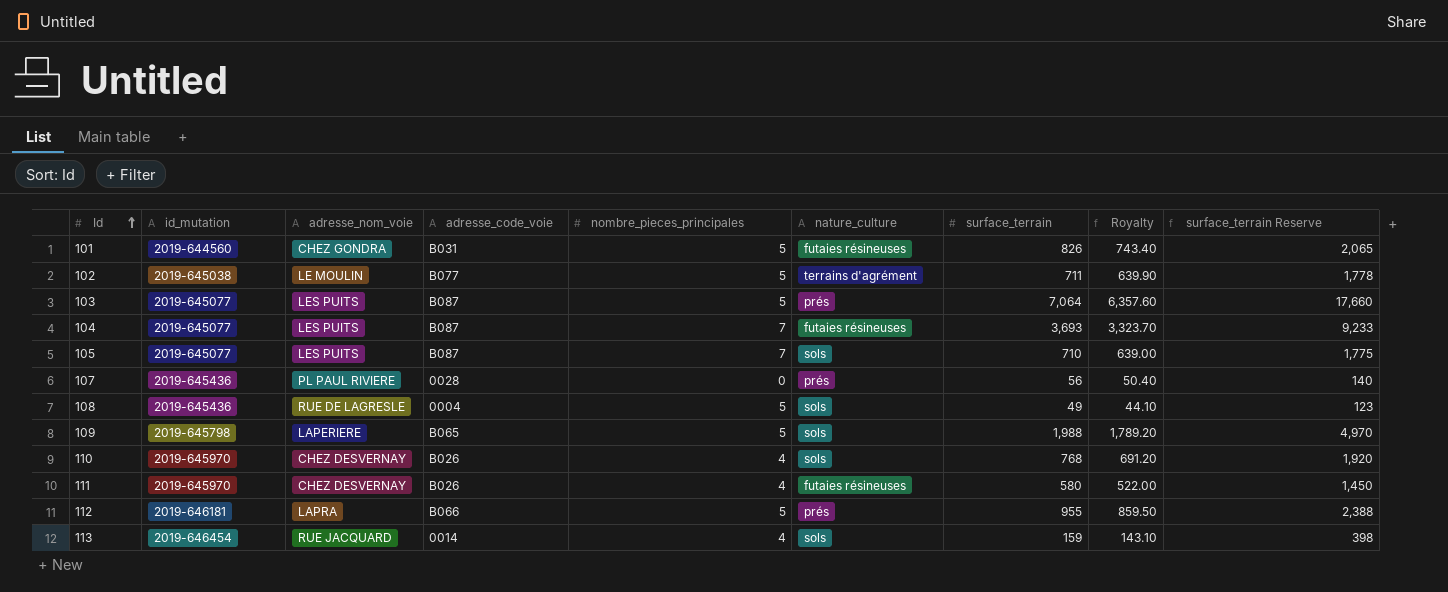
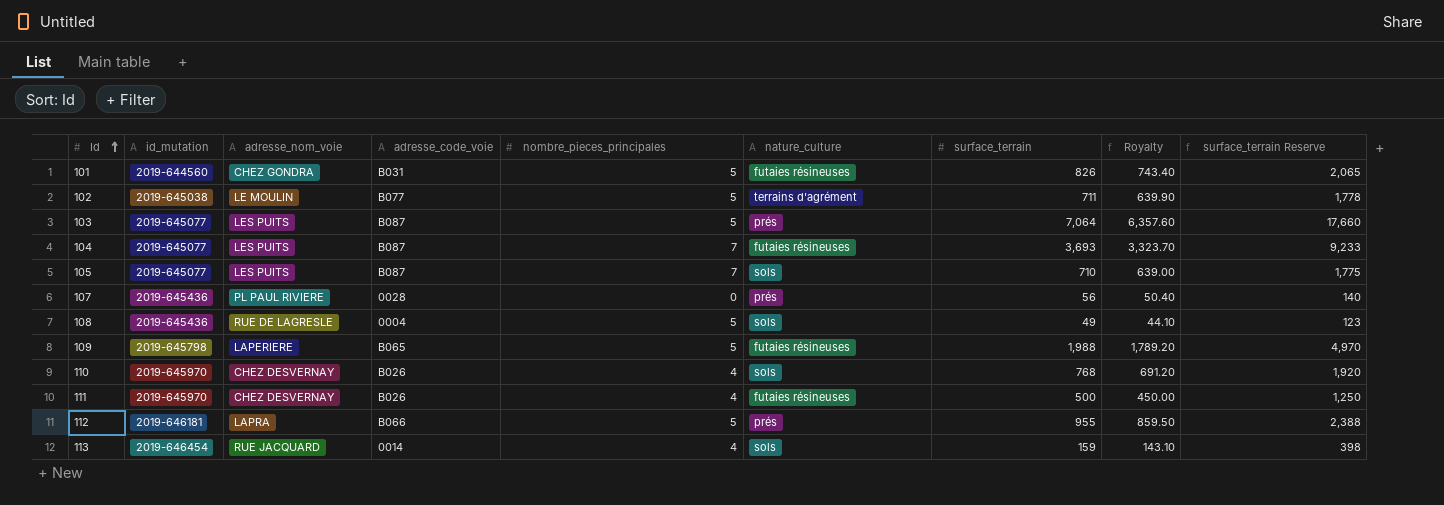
109 | nature_culture: sols -> futaies résineuses
111 | surface_terrain: 580 -> 500
111 | Royalty: 522.00 -> 450.00
111 | surface_terrain Reserve: 1,450 -> 1,250

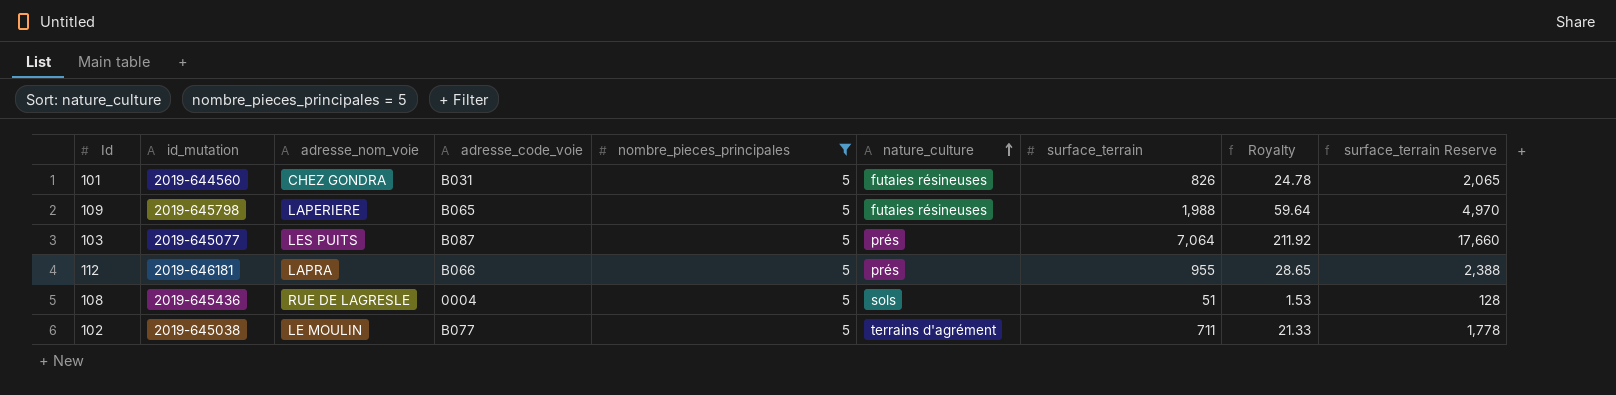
filter: none -> nombre_pieces_principales = 5
row order: Id ascending -> nature_culture ascending
column Royalty | formula: [surface_terrain] * 0.9 -> [surface_terrain] * 0.03
108 | surface_terrain: 49 -> 51
108 | surface_terrain Reserve: 123 -> 128

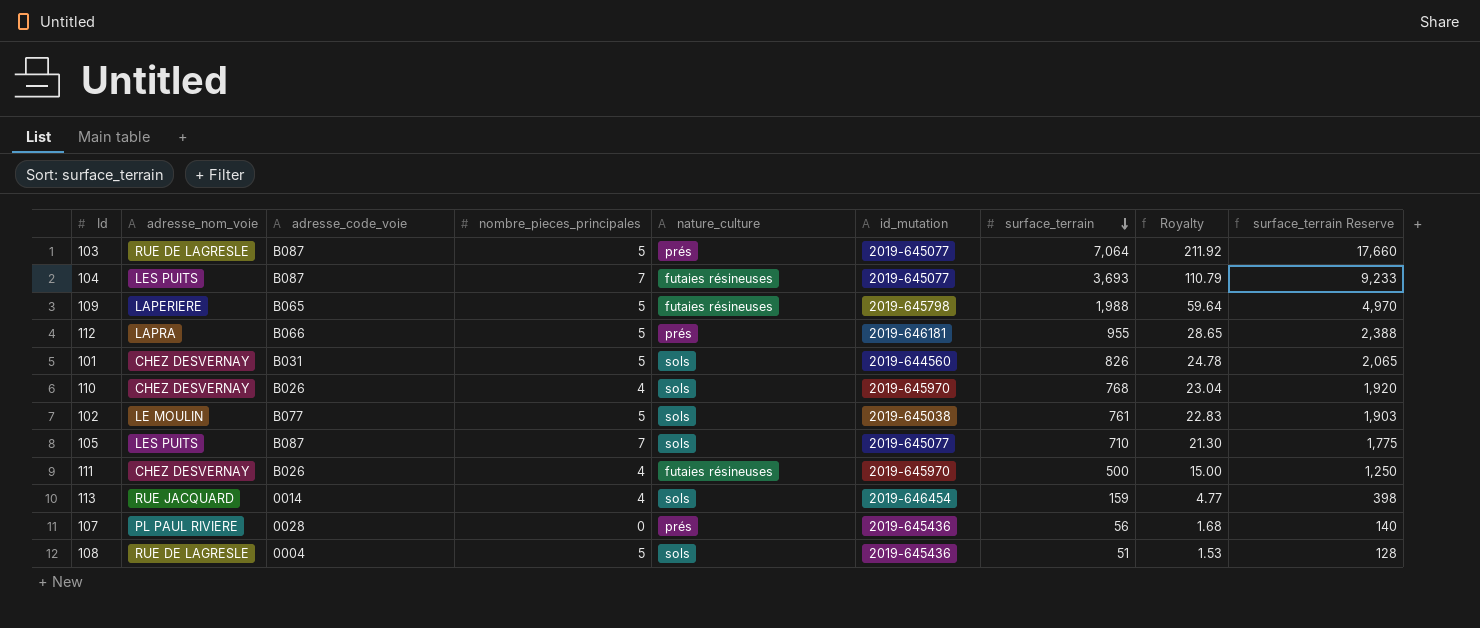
filter: nombre_pieces_principales = 5 -> none
row order: nature_culture ascending -> surface_terrain descending
column id_mutation | position: 2 -> 6
103 | adresse_nom_voie: LES PUITS -> RUE DE LAGRESLE
101 | adresse_nom_voie: CHEZ GONDRA -> CHEZ DESVERNAY
101 | nature_culture: futaies résineuses -> sols
102 | nature_culture: terrains d'agrément -> sols
102 | surface_terrain: 711 -> 761
102 | Royalty: 21.33 -> 22.83
102 | surface_terrain Reserve: 1,778 -> 1,903

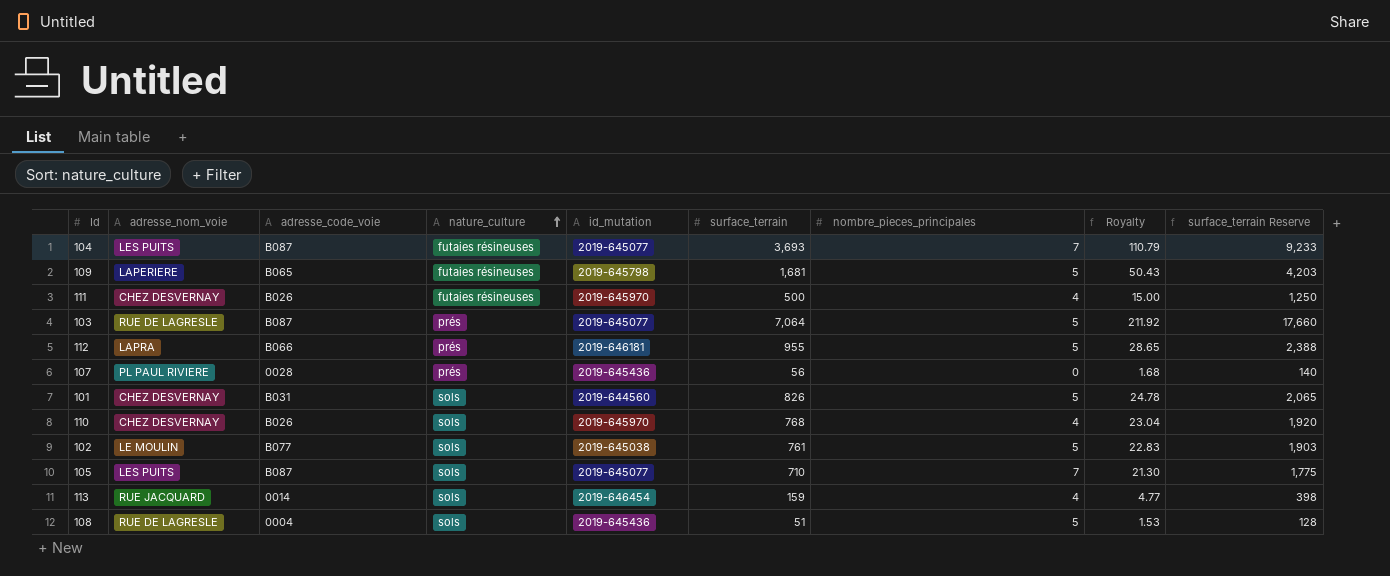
row order: surface_terrain descending -> nature_culture ascending
column nombre_pieces_principales | position: 4 -> 7
109 | surface_terrain: 1,988 -> 1,681
109 | Royalty: 59.64 -> 50.43
109 | surface_terrain Reserve: 4,970 -> 4,203

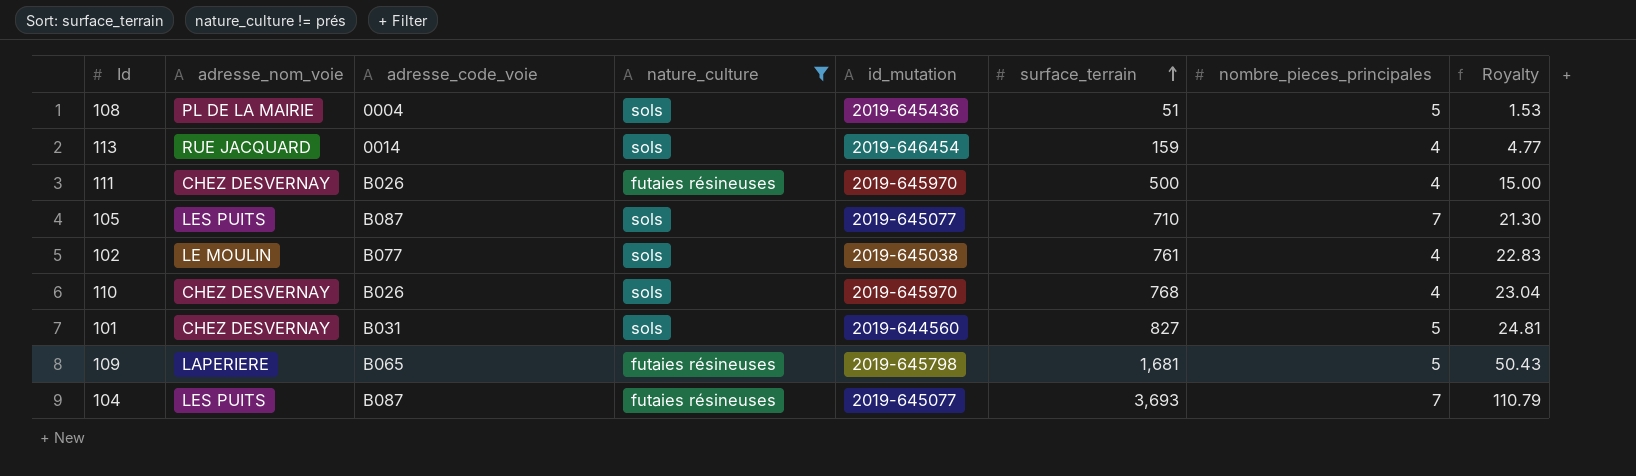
filter: none -> nature_culture != prés
row order: nature_culture ascending -> surface_terrain ascending
column surface_terrain Reserve | formula: [surface_terrain] * 2.5 -> none
108 | adresse_nom_voie: RUE DE LAGRESLE -> PL DE LA MAIRIE
102 | nombre_pieces_principales: 5 -> 4
101 | surface_terrain: 826 -> 827
101 | Royalty: 24.78 -> 24.81

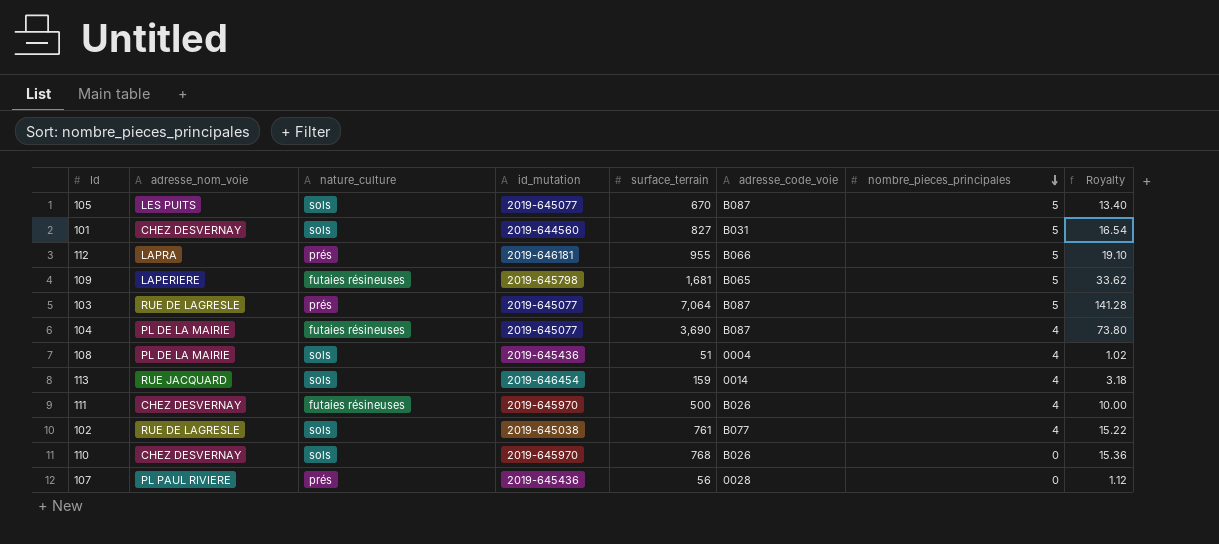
filter: nature_culture != prés -> none
row order: surface_terrain ascending -> nombre_pieces_principales descending
column adresse_code_voie | position: 3 -> 6
column Royalty | formula: [surface_terrain] * 0.03 -> [surface_terrain] * 0.02
105 | surface_terrain: 710 -> 670
105 | nombre_pieces_principales: 7 -> 5
104 | adresse_nom_voie: LES PUITS -> PL DE LA MAIRIE
104 | surface_terrain: 3,693 -> 3,690
104 | nombre_pieces_principales: 7 -> 4
108 | nombre_pieces_principales: 5 -> 4
102 | adresse_nom_voie: LE MOULIN -> RUE DE LAGRESLE
110 | nombre_pieces_principales: 4 -> 0

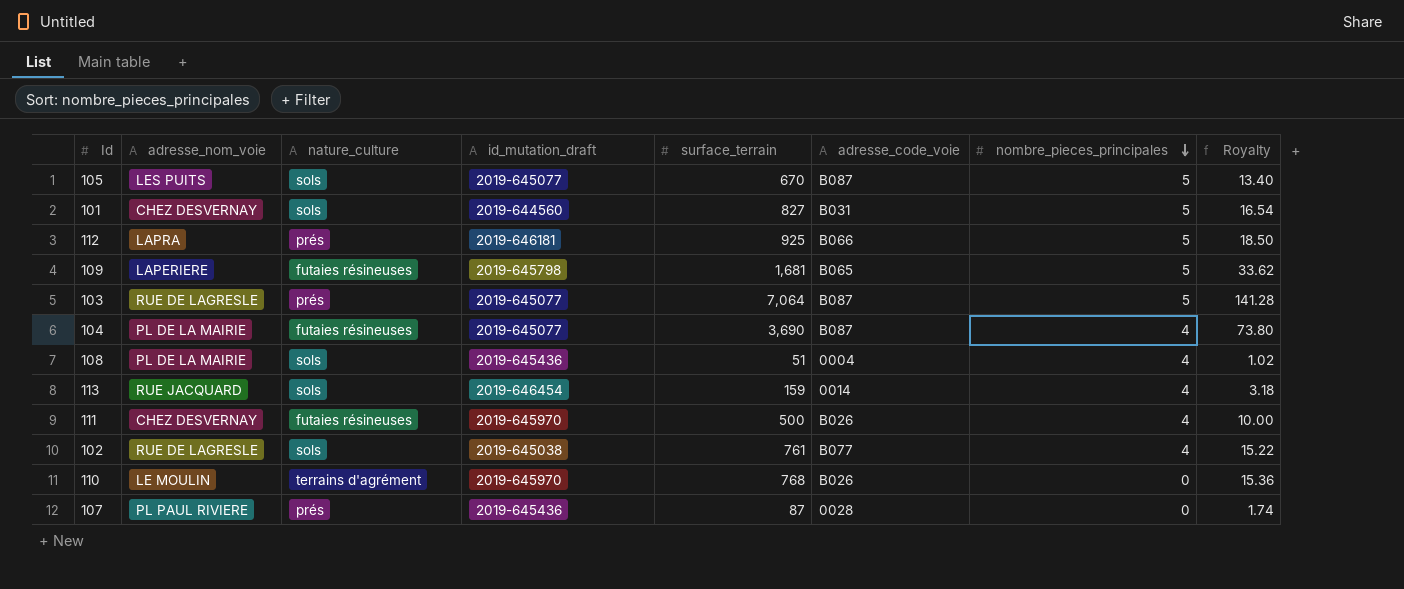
column name: id_mutation -> id_mutation_draft
112 | surface_terrain: 955 -> 925
112 | Royalty: 19.10 -> 18.50
110 | adresse_nom_voie: CHEZ DESVERNAY -> LE MOULIN
110 | nature_culture: sols -> terrains d'agrément
107 | surface_terrain: 56 -> 87
107 | Royalty: 1.12 -> 1.74

